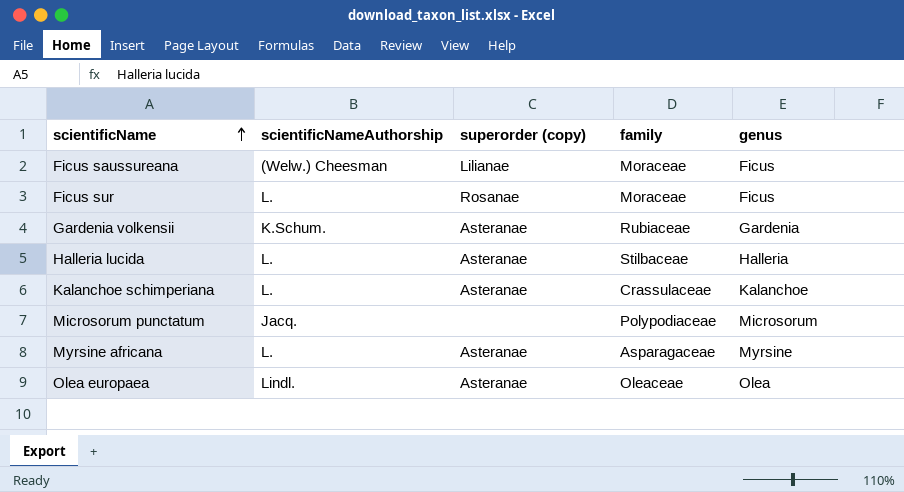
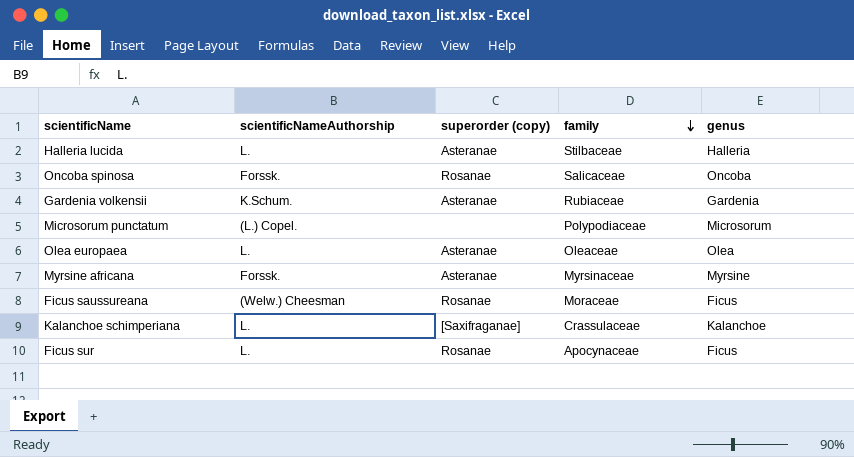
row order: scientificName ascending -> family descending
row Oncoba spinosa: none -> Forssk. | Rosanae | Salicaceae | Oncoba
Microsorum punctatum | scientificNameAuthorship: Jacq. -> (L.) Copel.
Olea europaea | scientificNameAuthorship: Lindl. -> L.
Myrsine africana | scientificNameAuthorship: L. -> Forssk.
Myrsine africana | family: Asparagaceae -> Myrsinaceae
Ficus saussureana | superorder (copy): Lilianae -> Rosanae
Kalanchoe schimperiana | superorder (copy): Asteranae -> [Saxifraganae]
Ficus sur | family: Moraceae -> Apocynaceae

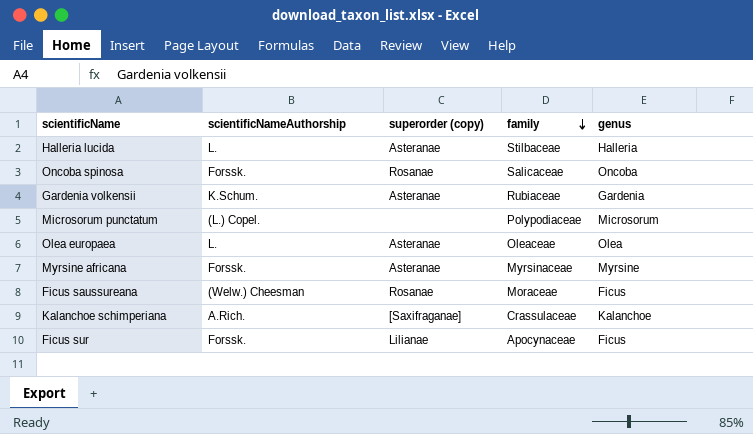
Kalanchoe schimperiana | scientificNameAuthorship: L. -> A.Rich.
Ficus sur | scientificNameAuthorship: L. -> Forssk.
Ficus sur | superorder (copy): Rosanae -> Lilianae

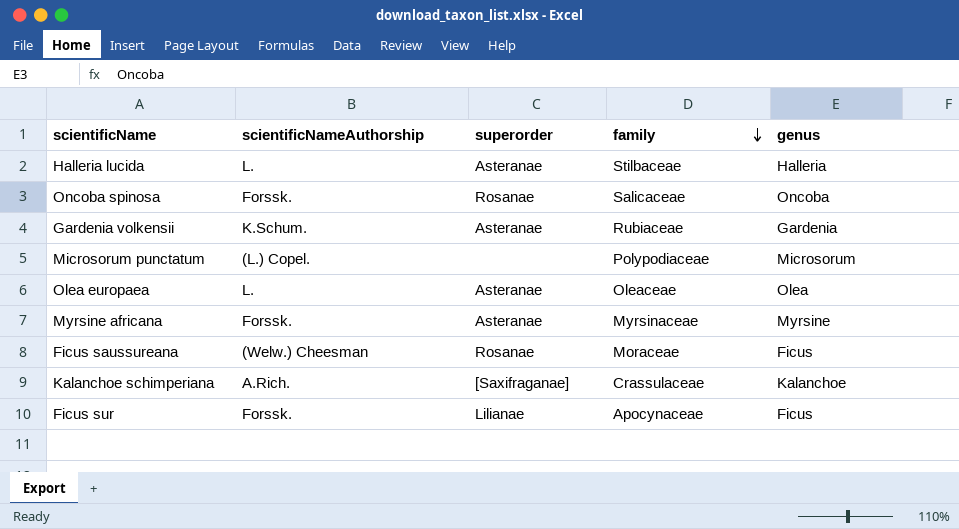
column name: superorder (copy) -> superorder

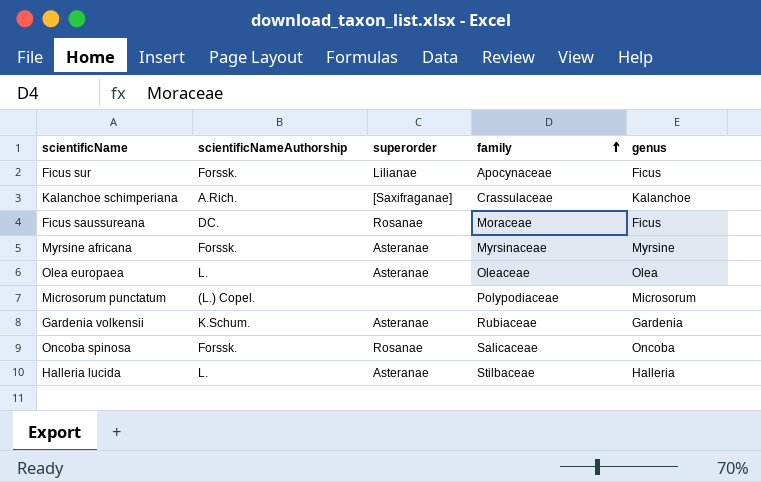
row order: family descending -> family ascending
Ficus saussureana | scientificNameAuthorship: (Welw.) Cheesman -> DC.

